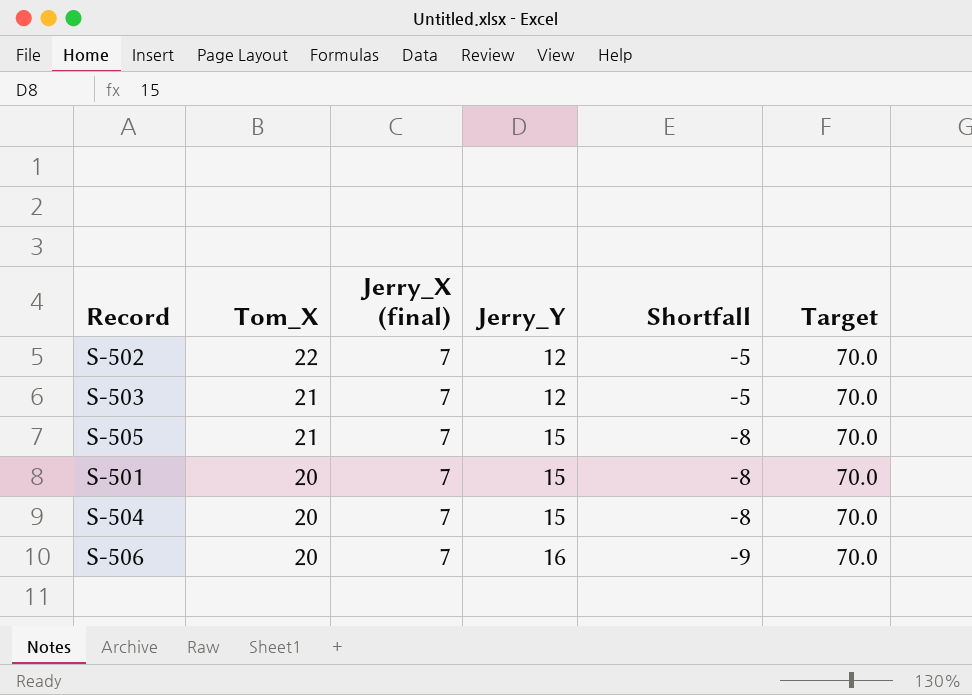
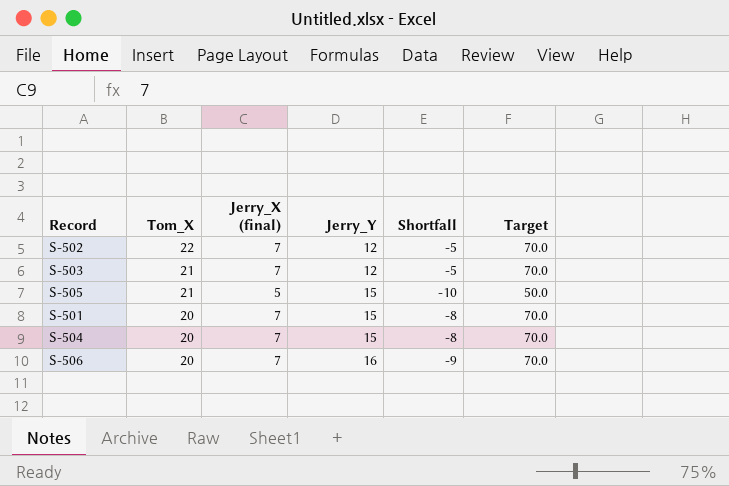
S-505 | Jerry_X (final): 7 -> 5
S-505 | Shortfall: -8 -> -10
S-505 | Target: 70.0 -> 50.0

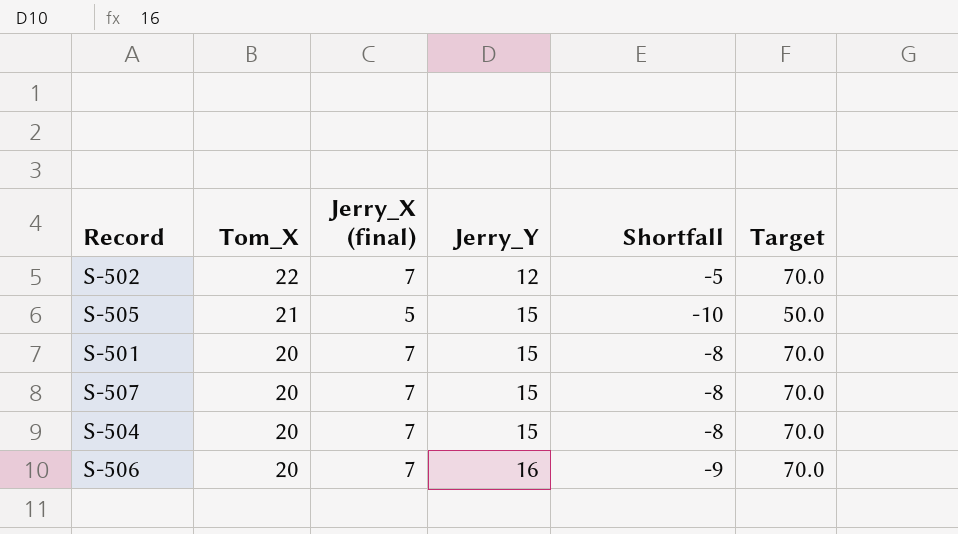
row S-503: 21 | 7 | 12 | -5 | 70.0 -> none
row S-507: none -> 20 | 7 | 15 | -8 | 70.0

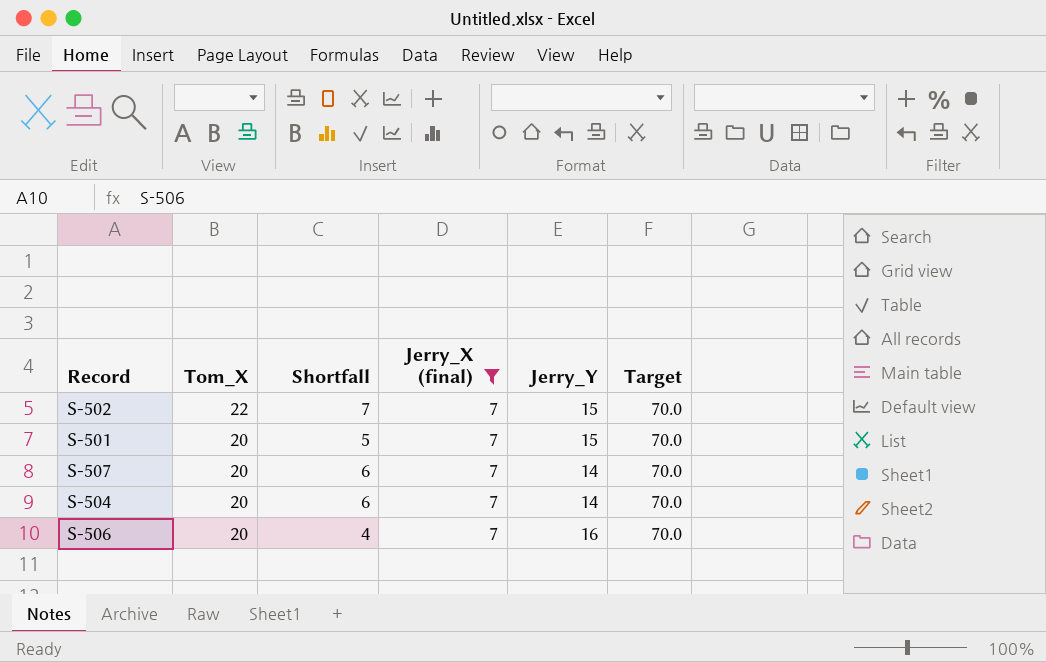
filter: none -> Jerry_X (final) = 7
column Shortfall | formula: [Jerry_X (final)] - [Jerry_Y] -> [Tom_X] - [Jerry_Y]
column Shortfall | position: 5 -> 3
S-502 | Jerry_Y: 12 -> 15
S-507 | Jerry_Y: 15 -> 14
S-504 | Jerry_Y: 15 -> 14

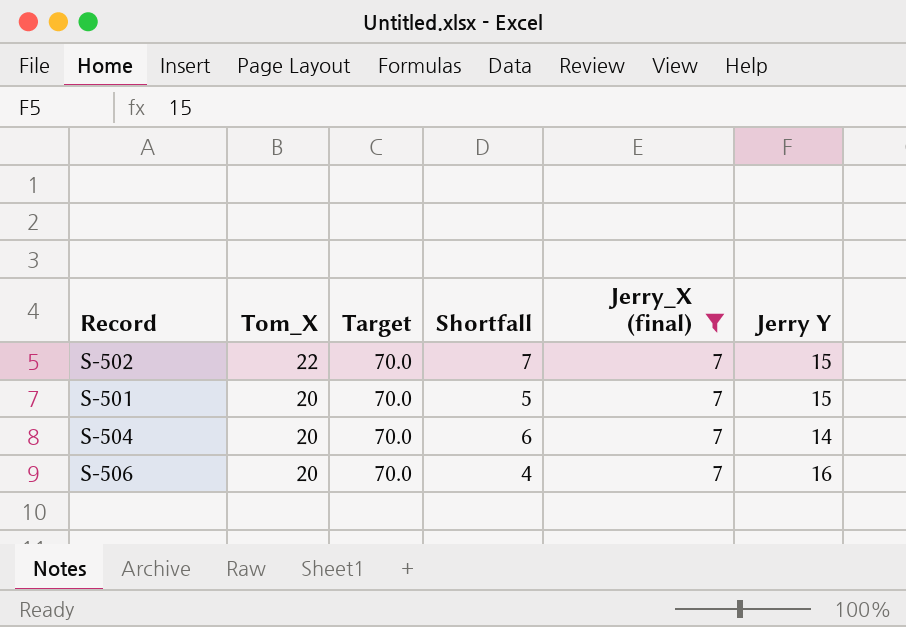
column Target | position: 6 -> 3
column name: Jerry_Y -> Jerry Y
row S-507: 20 | 6 | 7 | 14 | 70.0 -> none

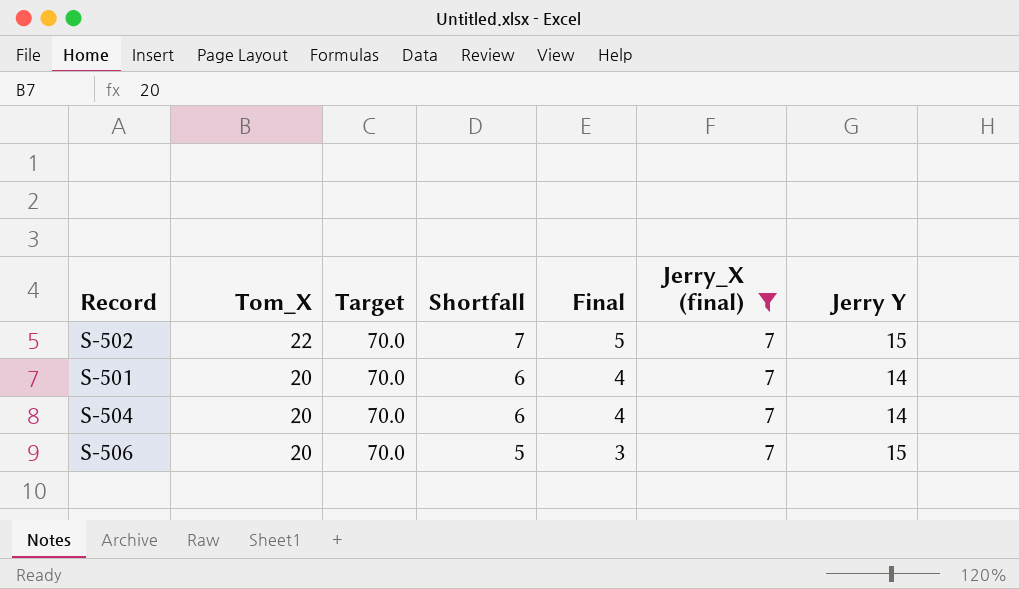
column Final | formula: none -> [Shortfall] - 2
S-501 | Shortfall: 5 -> 6
S-501 | Jerry Y: 15 -> 14
S-506 | Shortfall: 4 -> 5
S-506 | Jerry Y: 16 -> 15

